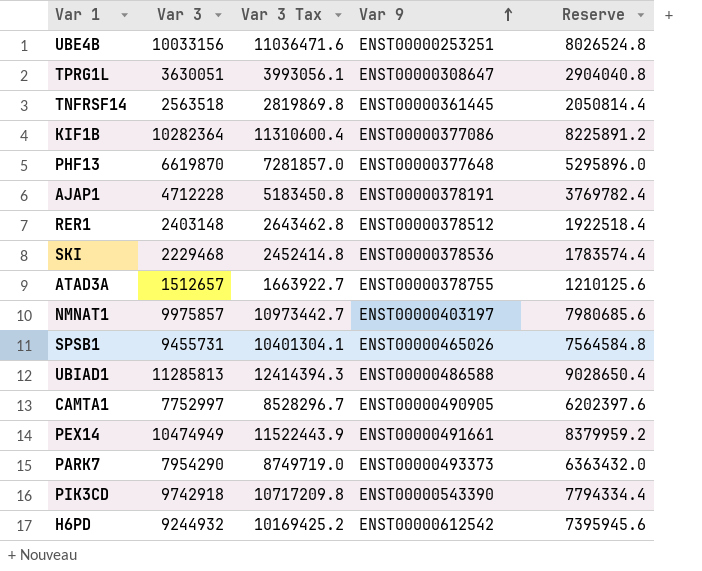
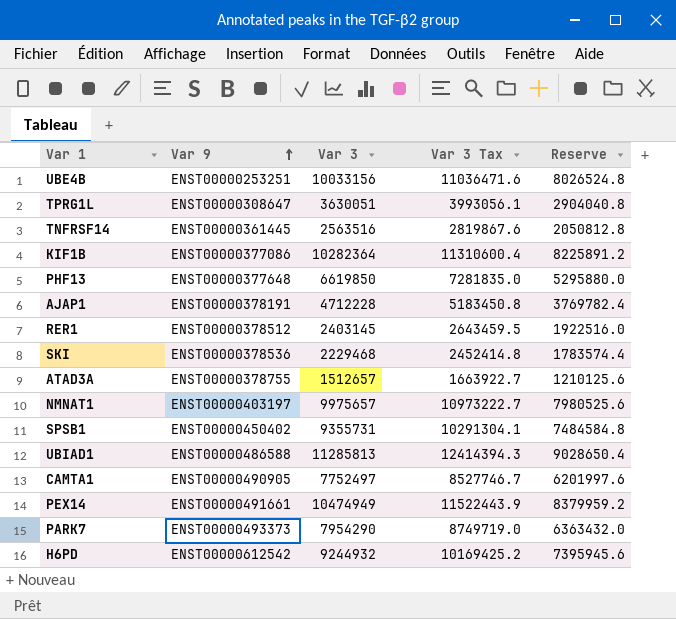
column Var 9 | position: 4 -> 2
row PIK3CD: 9742918 | 10717209.8 | ENST00000543390 | 7794334.4 -> none
TNFRSF14 | Var 3: 2563518 -> 2563516
TNFRSF14 | Var 3 Tax: 2819869.8 -> 2819867.6
TNFRSF14 | Reserve: 2050814.4 -> 2050812.8
PHF13 | Var 3: 6619870 -> 6619850
PHF13 | Var 3 Tax: 7281857.0 -> 7281835.0
PHF13 | Reserve: 5295896.0 -> 5295880.0
RER1 | Var 3: 2403148 -> 2403145
RER1 | Var 3 Tax: 2643462.8 -> 2643459.5
RER1 | Reserve: 1922518.4 -> 1922516.0
NMNAT1 | Var 3: 9975857 -> 9975657
NMNAT1 | Var 3 Tax: 10973442.7 -> 10973222.7
NMNAT1 | Reserve: 7980685.6 -> 7980525.6
SPSB1 | Var 9: ENST00000465026 -> ENST00000450402
SPSB1 | Var 3: 9455731 -> 9355731
SPSB1 | Var 3 Tax: 10401304.1 -> 10291304.1
SPSB1 | Reserve: 7564584.8 -> 7484584.8
CAMTA1 | Var 3: 7752997 -> 7752497
CAMTA1 | Var 3 Tax: 8528296.7 -> 8527746.7
CAMTA1 | Reserve: 6202397.6 -> 6201997.6

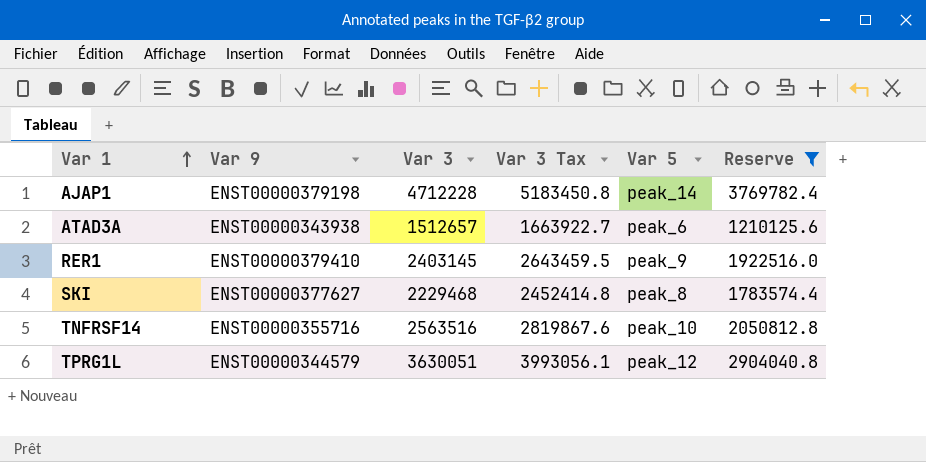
filter: none -> Reserve <= 3769782.4
row order: Var 9 ascending -> Var 1 ascending
column Var 5 | position: none -> 5
AJAP1 | Var 9: ENST00000378191 -> ENST00000379198
ATAD3A | Var 9: ENST00000378755 -> ENST00000343938
RER1 | Var 9: ENST00000378512 -> ENST00000379410
SKI | Var 9: ENST00000378536 -> ENST00000377627
TNFRSF14 | Var 9: ENST00000361445 -> ENST00000355716
TPRG1L | Var 9: ENST00000308647 -> ENST00000344579

